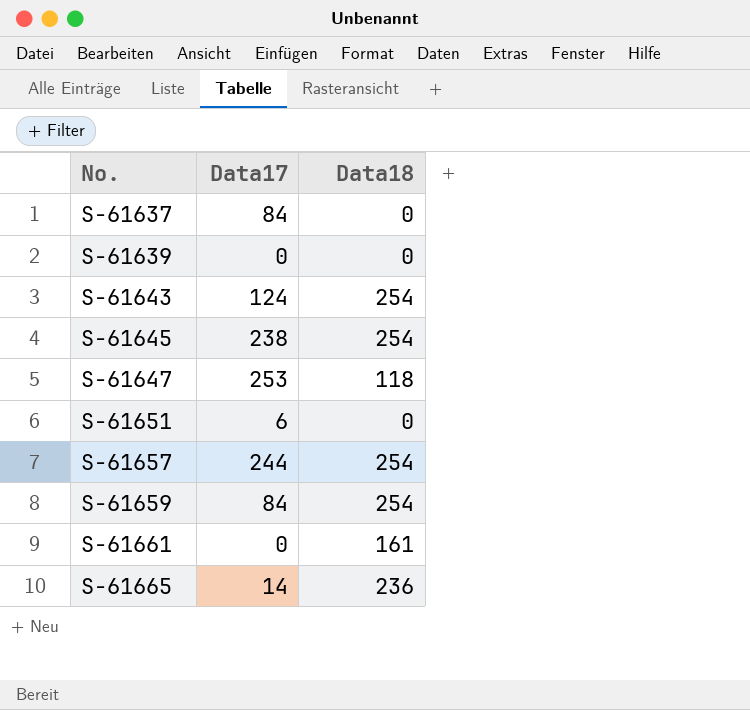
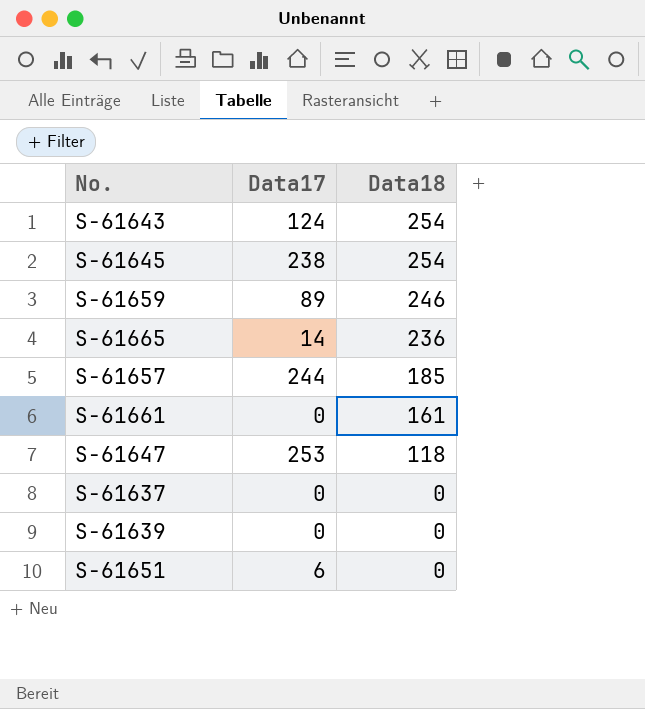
row order: No. ascending -> Data18 descending
S-61659 | Data17: 84 -> 89
S-61659 | Data18: 254 -> 246
S-61657 | Data18: 254 -> 185
S-61637 | Data17: 84 -> 0

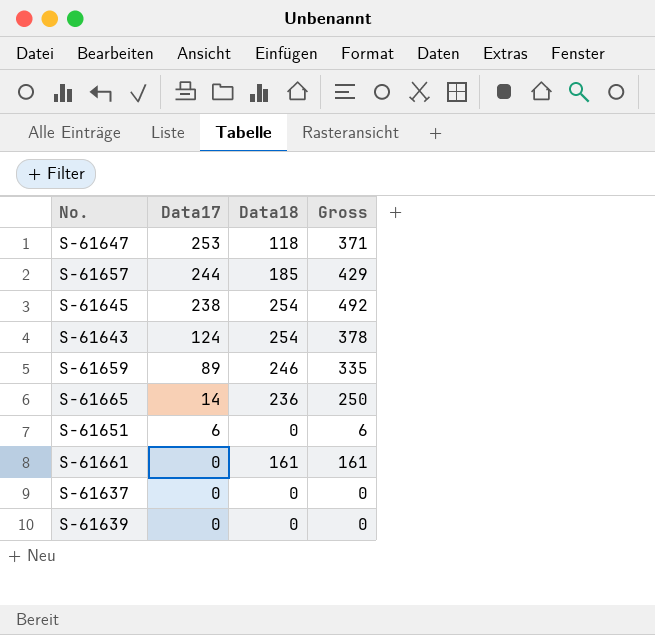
row order: Data18 descending -> Data17 descending
column Gross | formula: none -> [Data17] + [Data18]

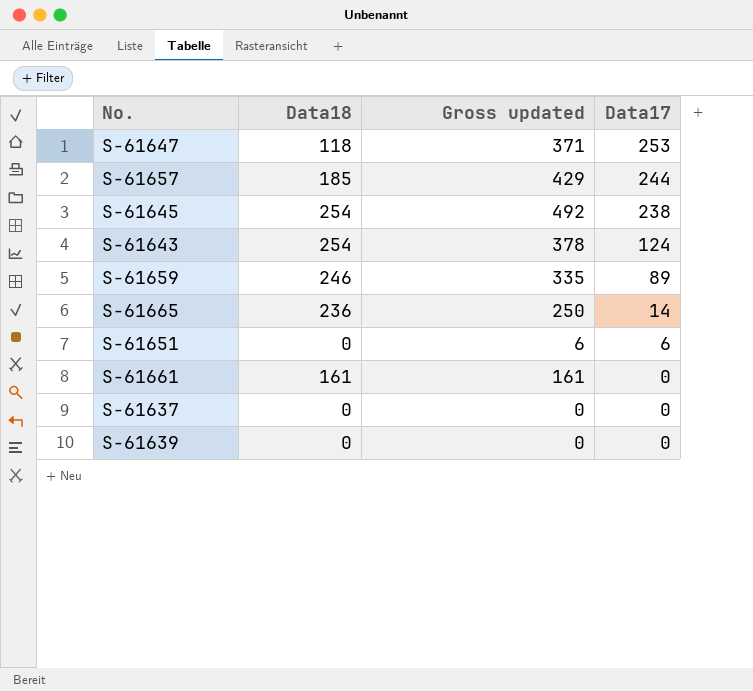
column name: Gross -> Gross updated
column Data17 | position: 2 -> 4

